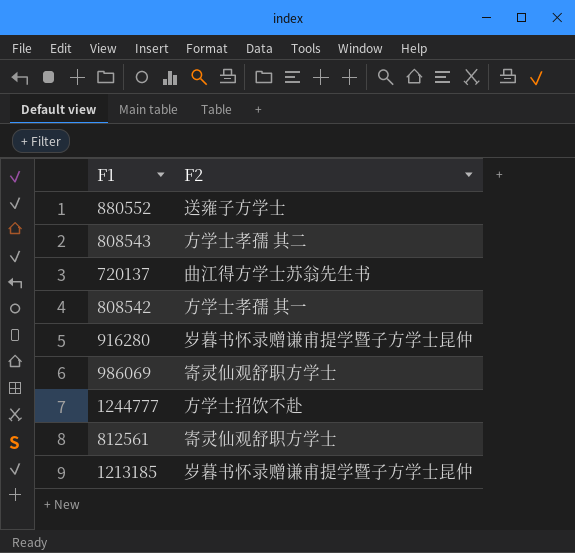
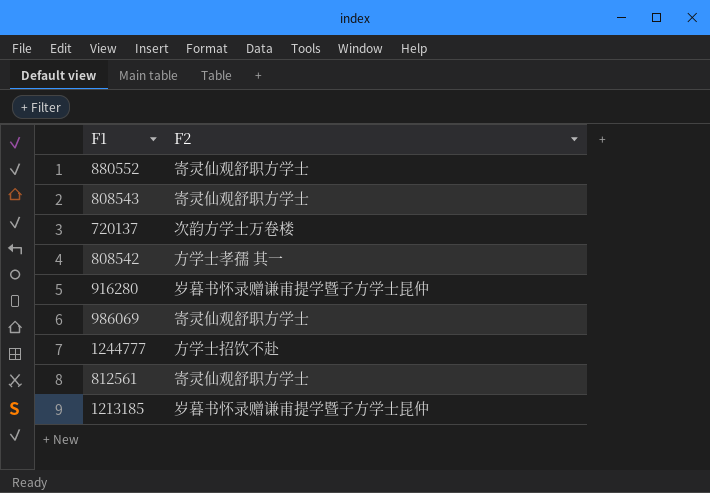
880552 | F2: 送雍子方学士 -> 寄灵仙观舒职方学士
808543 | F2: 方学士孝孺 其二 -> 寄灵仙观舒职方学士
720137 | F2: 曲江得方学士苏翁先生书 -> 次韵方学士万卷楼

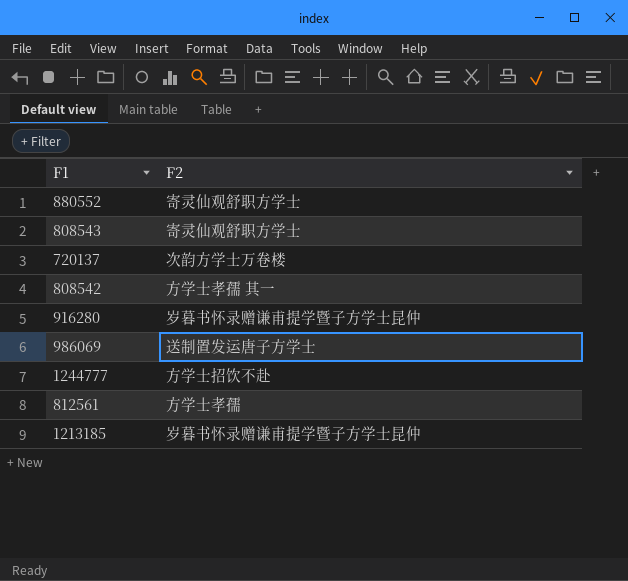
986069 | F2: 寄灵仙观舒职方学士 -> 送制置发运唐子方学士
812561 | F2: 寄灵仙观舒职方学士 -> 方学士孝孺

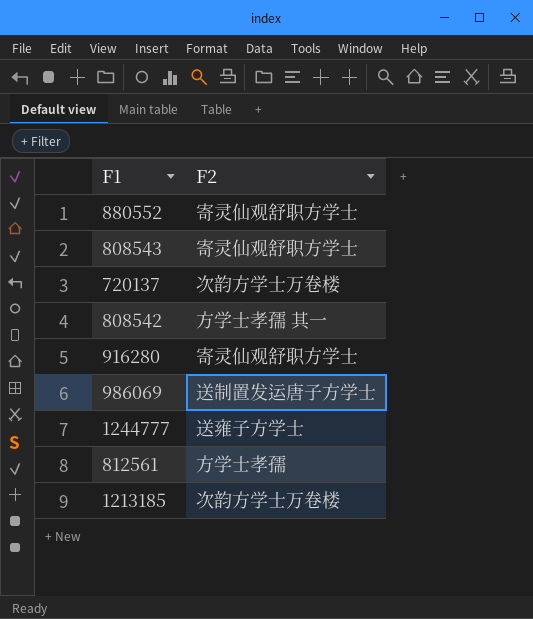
916280 | F2: 岁暮书怀录赠谦甫提学暨子方学士昆仲 -> 寄灵仙观舒职方学士
1244777 | F2: 方学士招饮不赴 -> 送雍子方学士
1213185 | F2: 岁暮书怀录赠谦甫提学暨子方学士昆仲 -> 次韵方学士万卷楼

